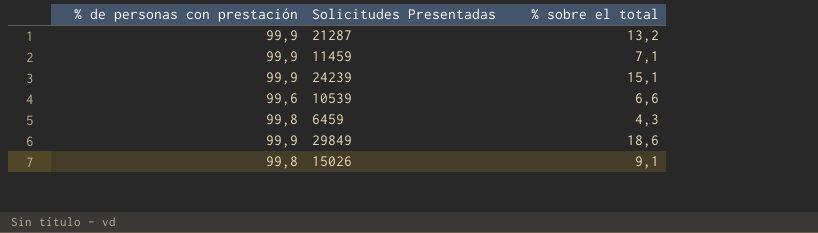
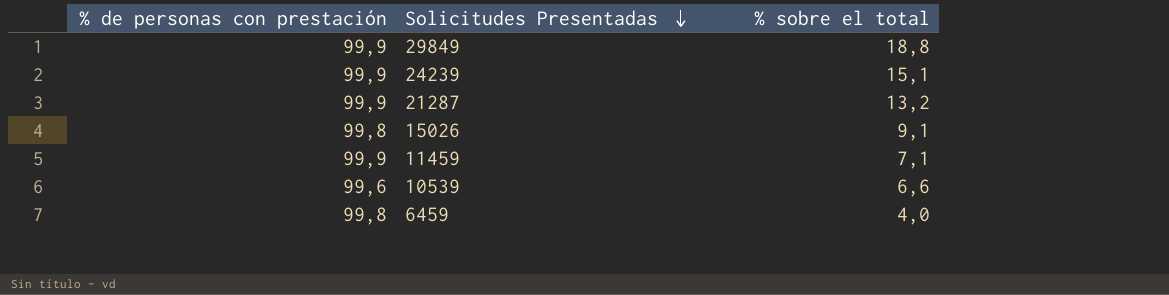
row order: none -> Solicitudes Presentadas descending
29849 | % sobre el total: 18,6 -> 18,8
6459 | % sobre el total: 4,3 -> 4,0

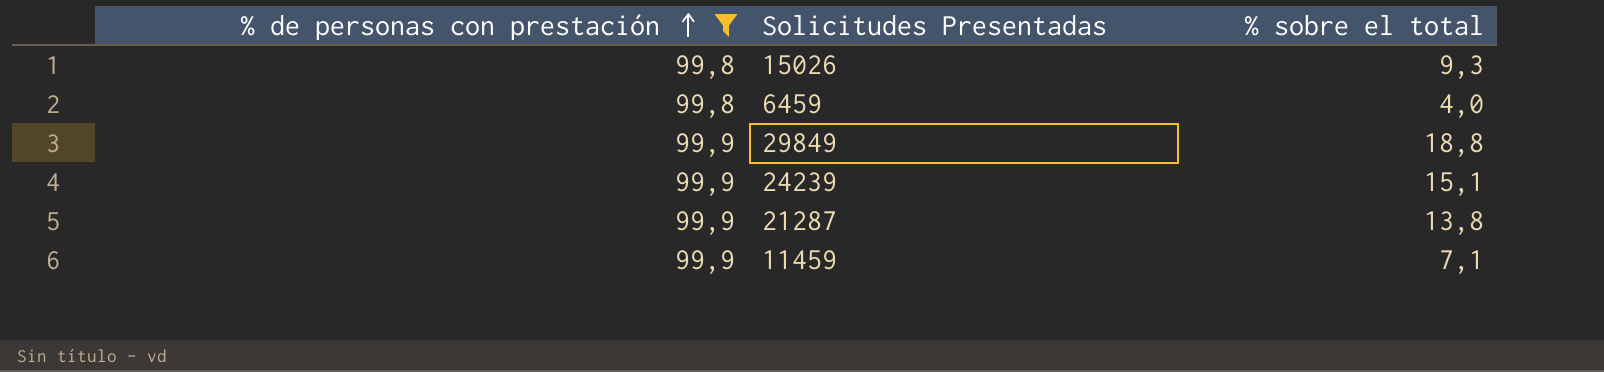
filter: none -> % de personas con prestación != 99,6
row order: Solicitudes Presentadas descending -> % de personas con prestación ascending
15026 | % sobre el total: 9,1 -> 9,3
21287 | % sobre el total: 13,2 -> 13,8

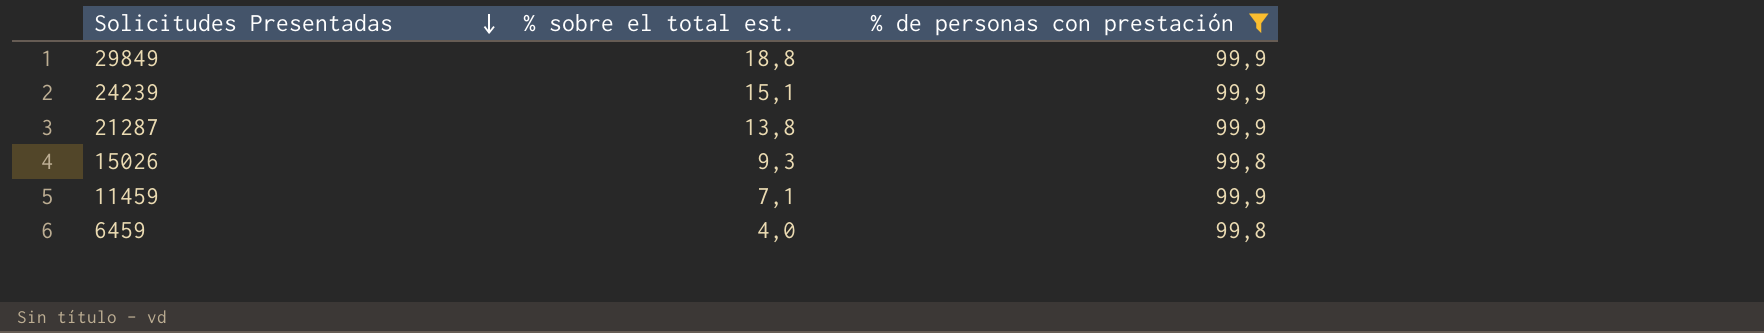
row order: % de personas con prestación ascending -> Solicitudes Presentadas descending
column name: % sobre el total -> % sobre el total est.
column % de personas con prestación | position: 1 -> 3

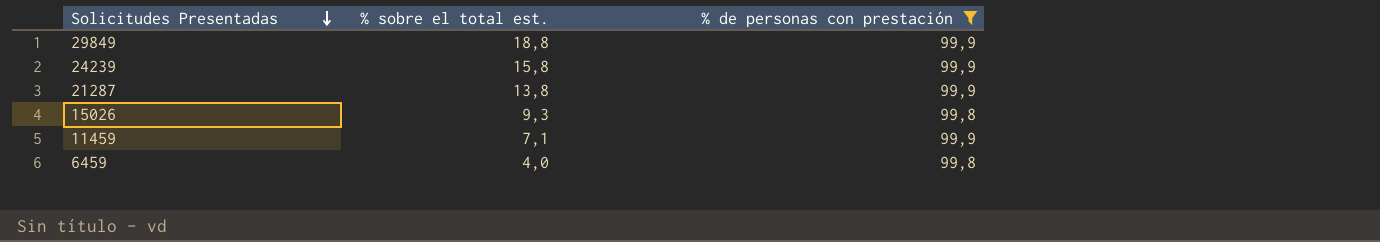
24239 | % sobre el total est.: 15,1 -> 15,8

